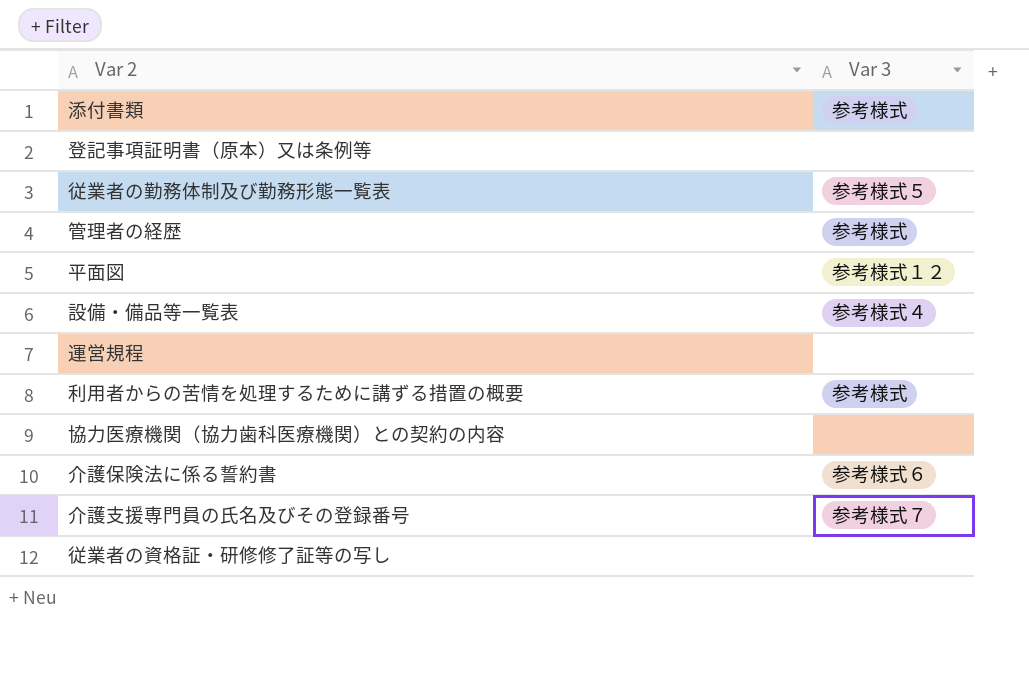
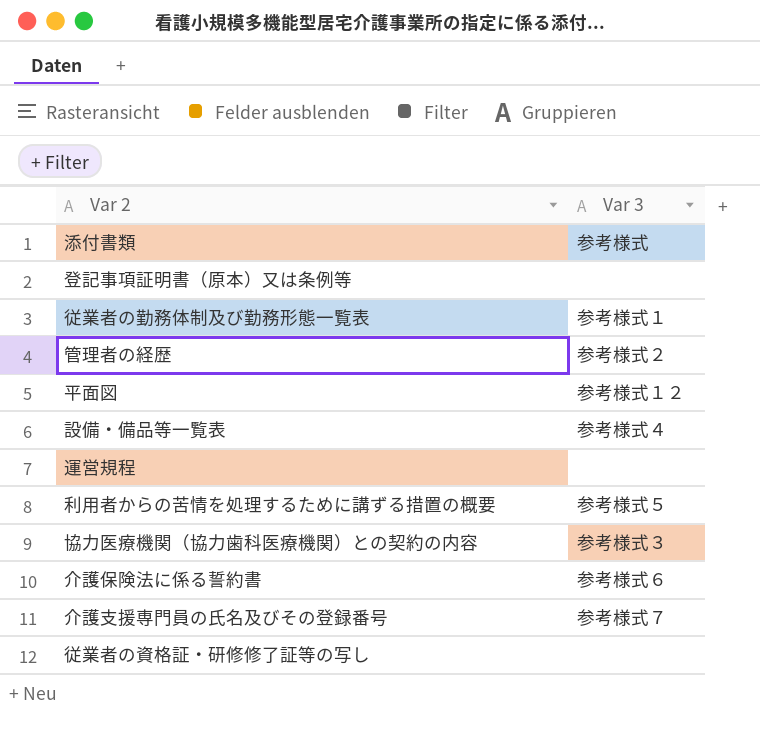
従業者の勤務体制及び勤務形態一覧表 | Var 3: 参考様式５ -> 参考様式１
管理者の経歴 | Var 3: 参考様式 -> 参考様式２
利用者からの苦情を処理するために講ずる措置の概要 | Var 3: 参考様式 -> 参考様式５
協力医療機関（協力歯科医療機関）との契約の内容 | Var 3: none -> 参考様式３

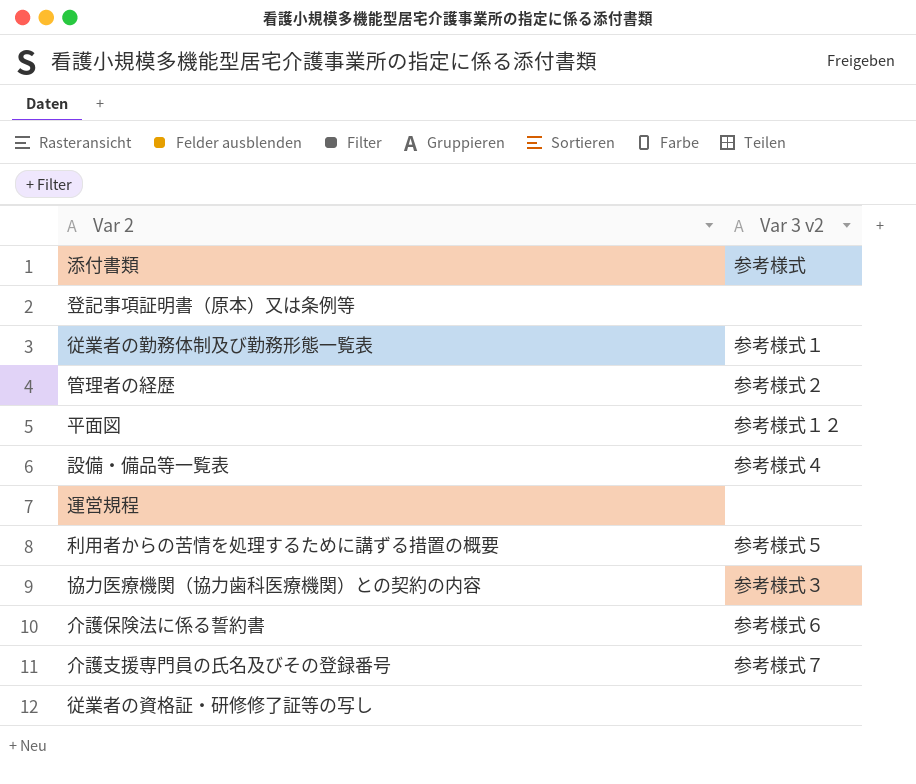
column name: Var 3 -> Var 3 v2

